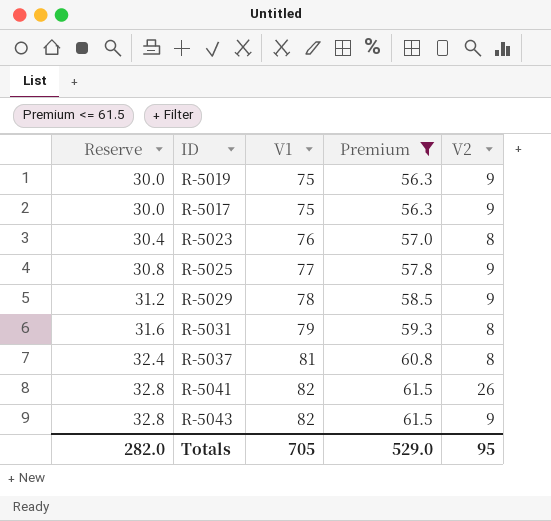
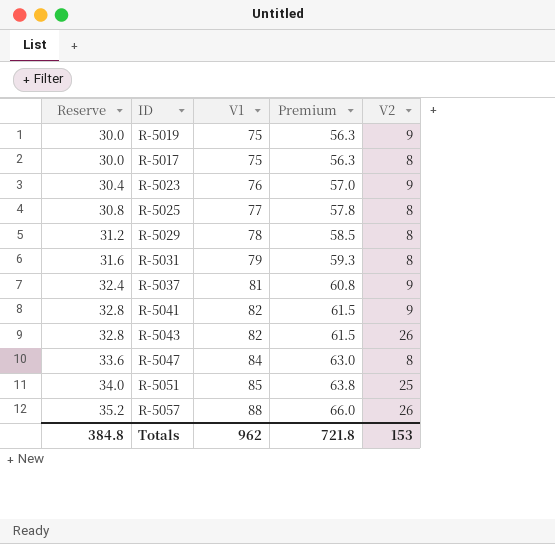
filter: Premium <= 61.5 -> none
R-5017 | V2: 9 -> 8
R-5023 | V2: 8 -> 9
R-5025 | V2: 9 -> 8
R-5029 | V2: 9 -> 8
R-5037 | V2: 8 -> 9
R-5041 | V2: 26 -> 9
R-5043 | V2: 9 -> 26
Totals | Reserve: 282.0 -> 384.8
Totals | V1: 705 -> 962
Totals | Premium: 529.0 -> 721.8
Totals | V2: 95 -> 153

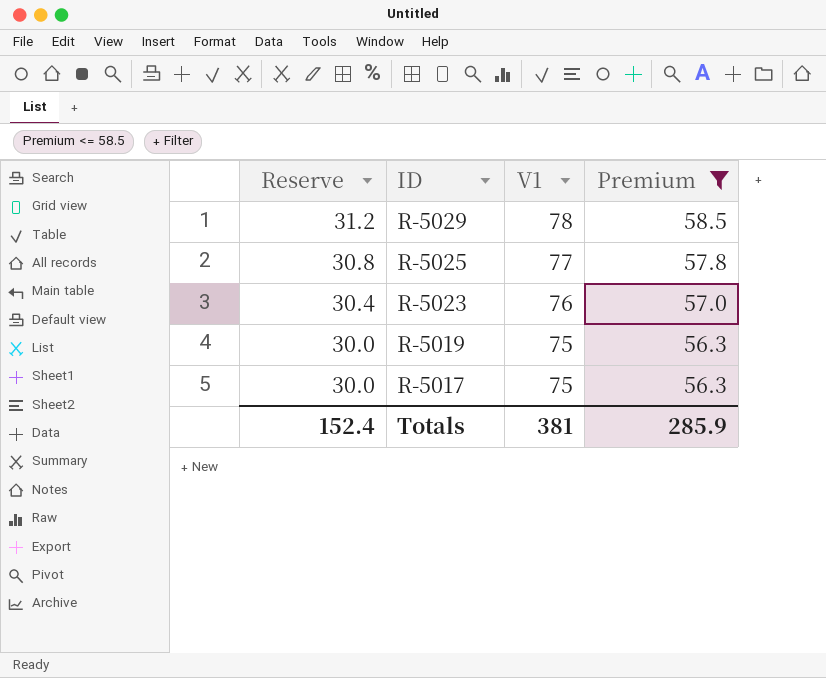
filter: none -> Premium <= 58.5
row order: Reserve ascending -> Reserve descending
column V2 | position: 5 -> none
Totals | Reserve: 384.8 -> 152.4
Totals | V1: 962 -> 381
Totals | Premium: 721.8 -> 285.9

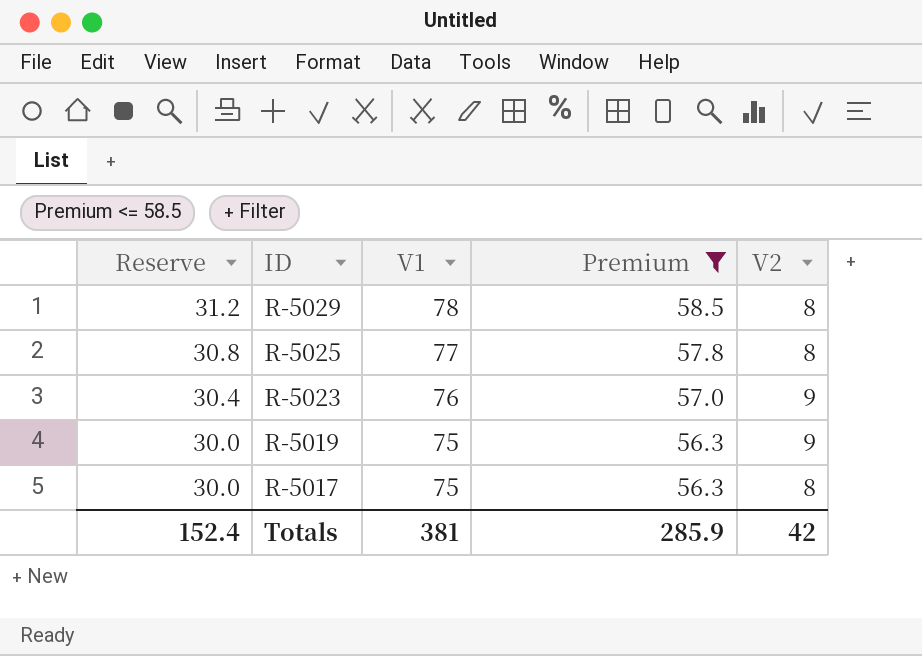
column V2 | position: none -> 5

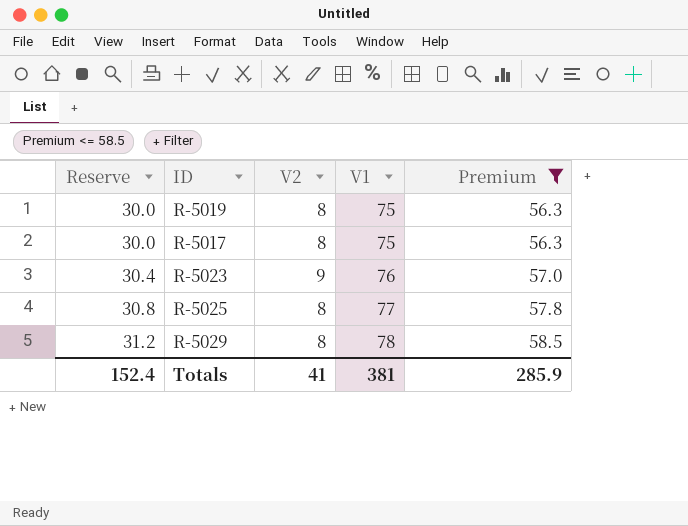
row order: Reserve descending -> Reserve ascending
column V2 | position: 5 -> 3
R-5019 | V2: 9 -> 8
Totals | V2: 42 -> 41

